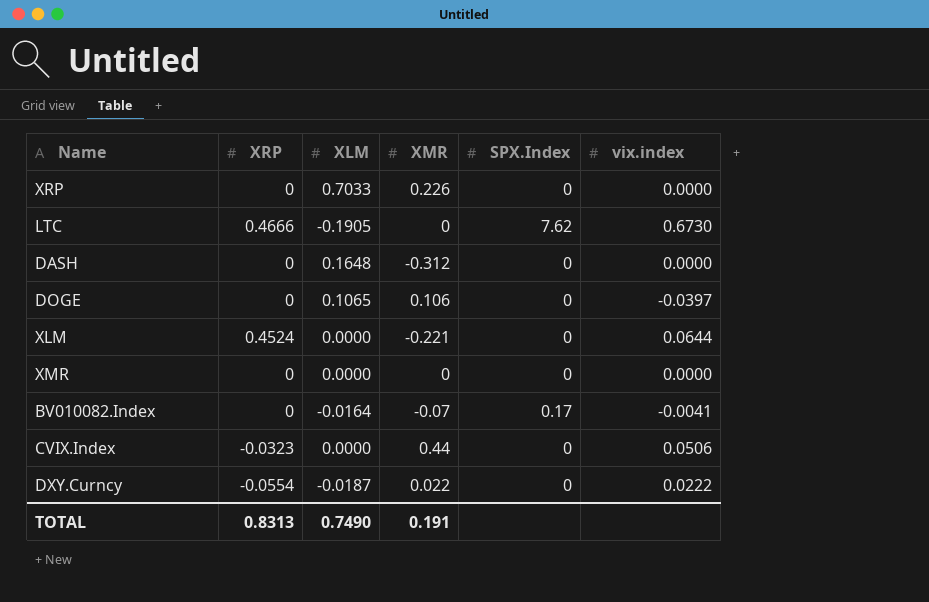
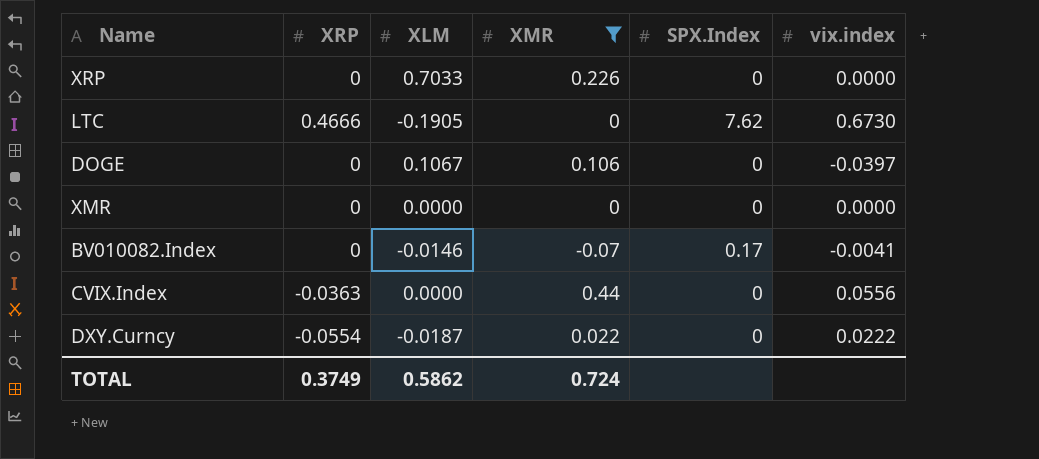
filter: none -> XMR >= -0.07
DOGE | XLM: 0.1065 -> 0.1067
BV010082.Index | XLM: -0.0164 -> -0.0146
CVIX.Index | XRP: -0.0323 -> -0.0363
CVIX.Index | vix.index: 0.0506 -> 0.0556
TOTAL | XRP: 0.8313 -> 0.3749
TOTAL | XLM: 0.7490 -> 0.5862
TOTAL | XMR: 0.191 -> 0.724

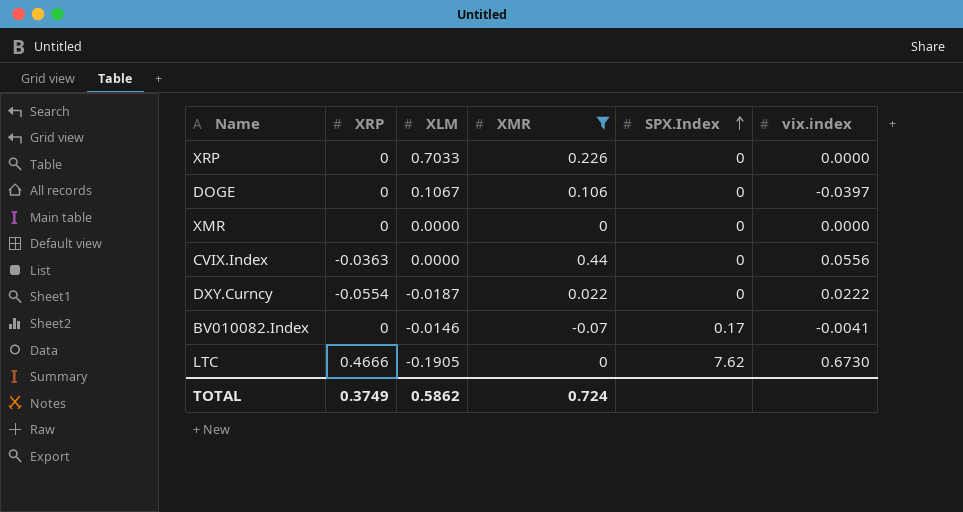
row order: none -> SPX.Index ascending

